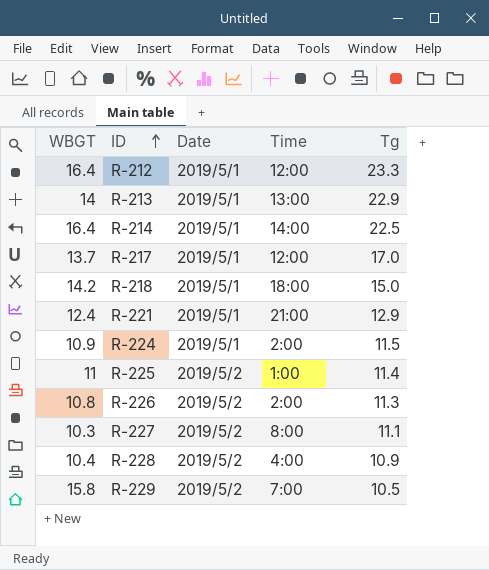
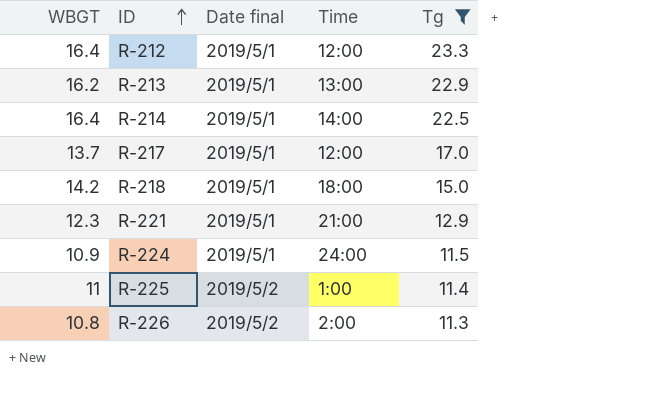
filter: none -> Tg >= 11.3
column name: Date -> Date final
R-213 | WBGT: 14 -> 16.2
R-221 | WBGT: 12.4 -> 12.3
R-224 | Time: 2:00 -> 24:00

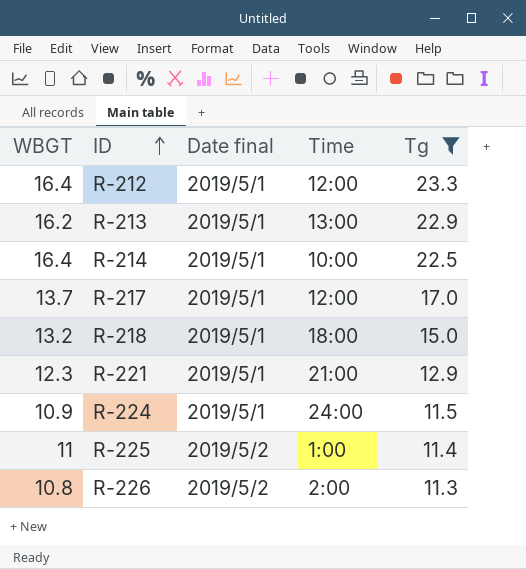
R-214 | Time: 14:00 -> 10:00
R-218 | WBGT: 14.2 -> 13.2

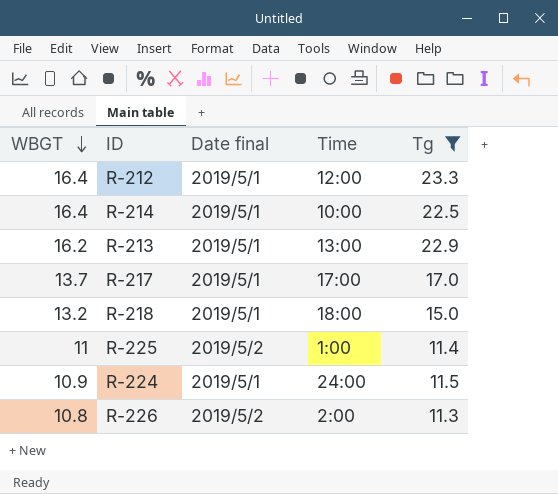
row order: ID ascending -> WBGT descending
row R-221: 12.3 | 2019/5/1 | 21:00 | 12.9 -> none
R-217 | Time: 12:00 -> 17:00

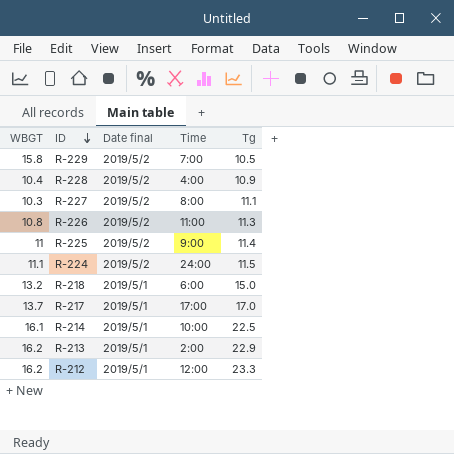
filter: Tg >= 11.3 -> none
row order: WBGT descending -> ID descending
R-226 | Time: 2:00 -> 11:00
R-225 | Time: 1:00 -> 9:00
R-224 | WBGT: 10.9 -> 11.1
R-224 | Date final: 2019/5/1 -> 2019/5/2
R-218 | Time: 18:00 -> 6:00
R-214 | WBGT: 16.4 -> 16.1
R-213 | Time: 13:00 -> 2:00
R-212 | WBGT: 16.4 -> 16.2

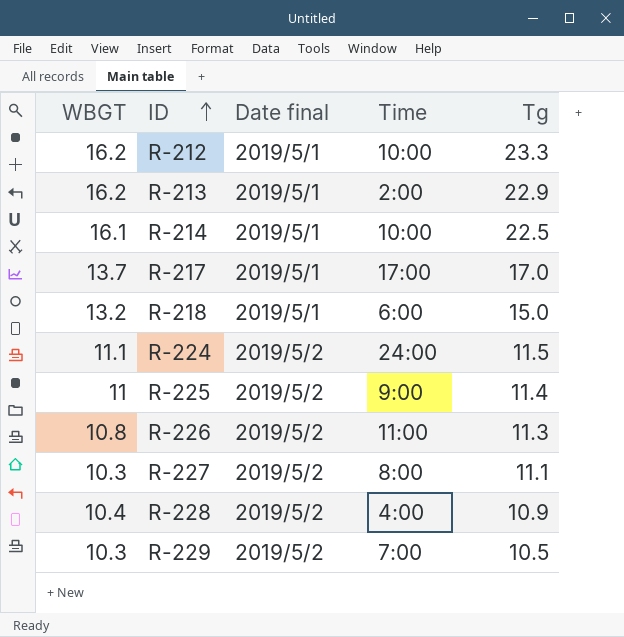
row order: ID descending -> ID ascending
R-212 | Time: 12:00 -> 10:00
R-229 | WBGT: 15.8 -> 10.3

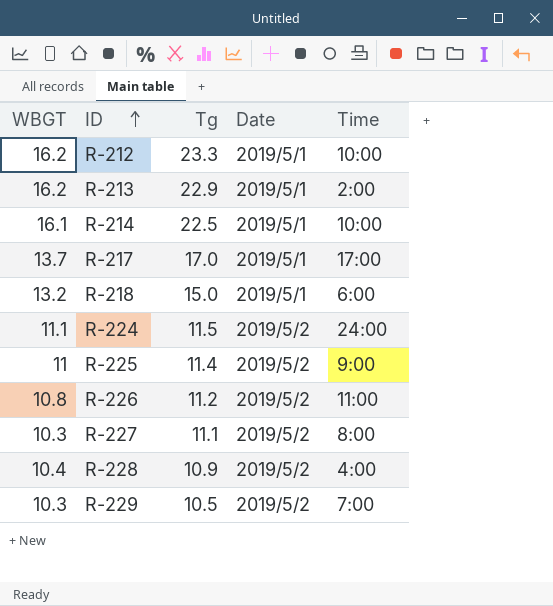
column Tg | position: 5 -> 3
column name: Date final -> Date
R-226 | Tg: 11.3 -> 11.2

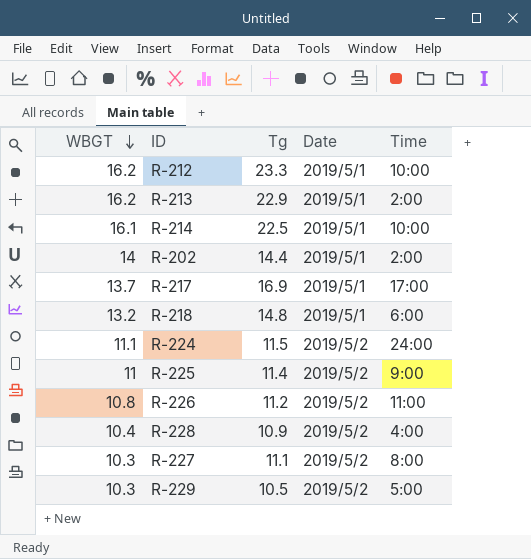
row order: ID ascending -> WBGT descending
row R-202: none -> 14 | 14.4 | 2019/5/1 | 2:00
R-217 | Tg: 17.0 -> 16.9
R-218 | Tg: 15.0 -> 14.8
R-229 | Time: 7:00 -> 5:00

